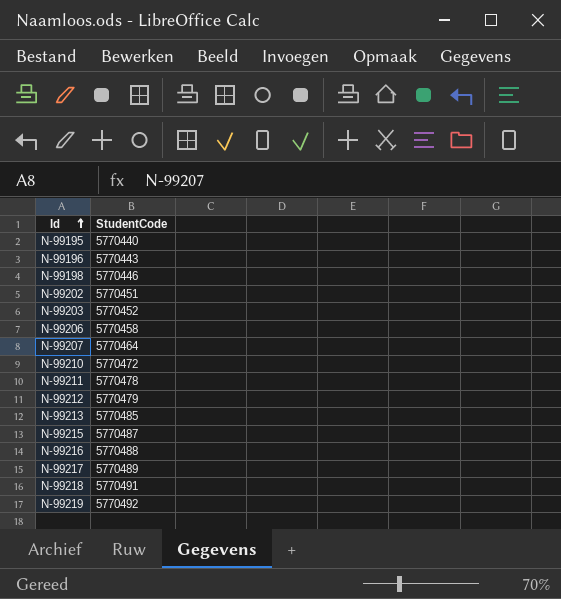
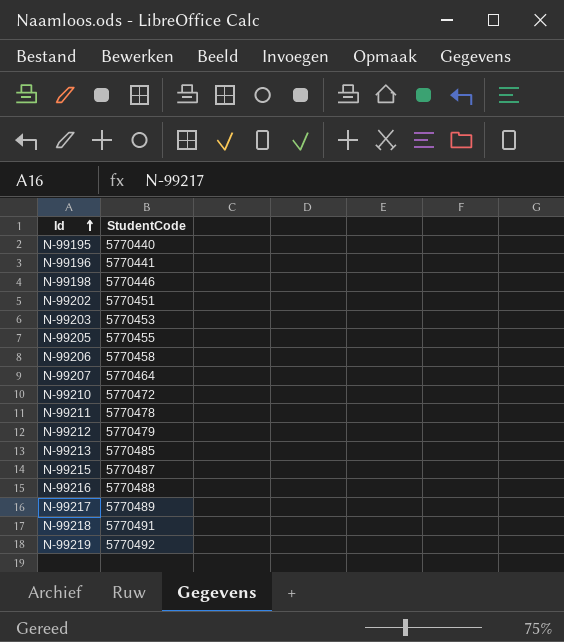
N-99196 | StudentCode: 5770443 -> 5770441
N-99203 | StudentCode: 5770452 -> 5770453
row N-99205: none -> 5770455

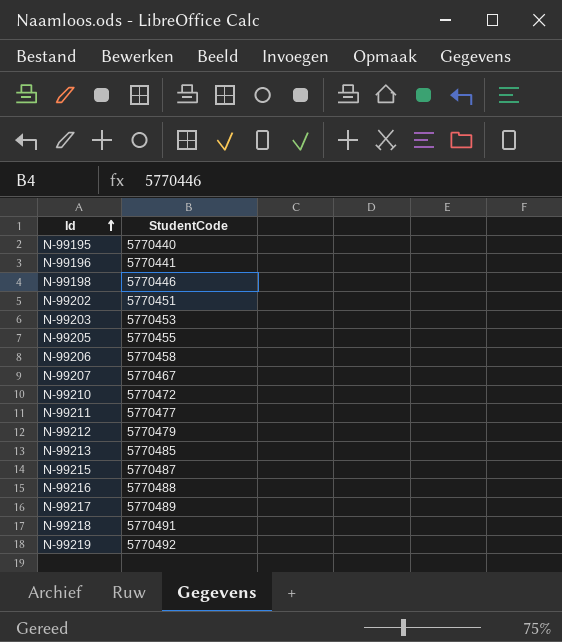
N-99207 | StudentCode: 5770464 -> 5770467
N-99211 | StudentCode: 5770478 -> 5770477

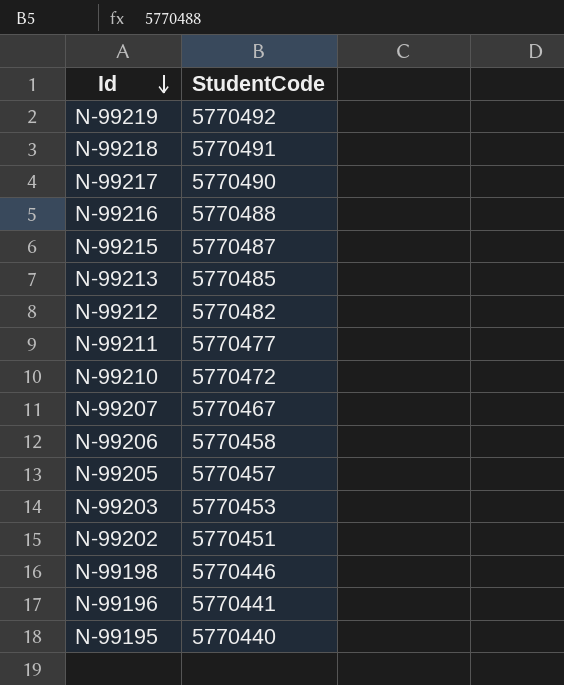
row order: Id ascending -> Id descending
N-99217 | StudentCode: 5770489 -> 5770490
N-99212 | StudentCode: 5770479 -> 5770482
N-99205 | StudentCode: 5770455 -> 5770457

